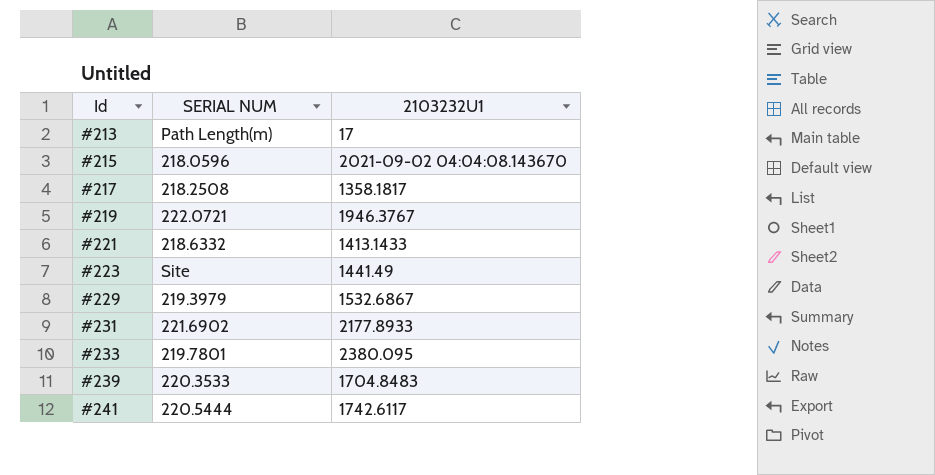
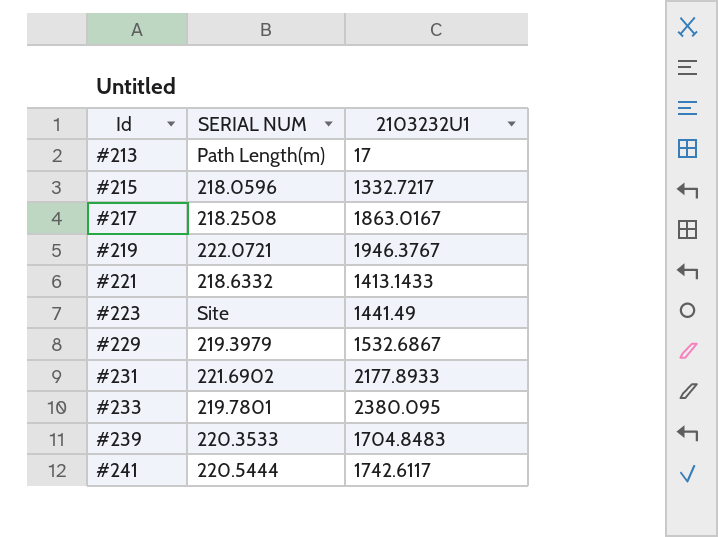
#215 | 2103232U1: 2021-09-02 04:04:08.143670 -> 1332.7217
#217 | 2103232U1: 1358.1817 -> 1863.0167

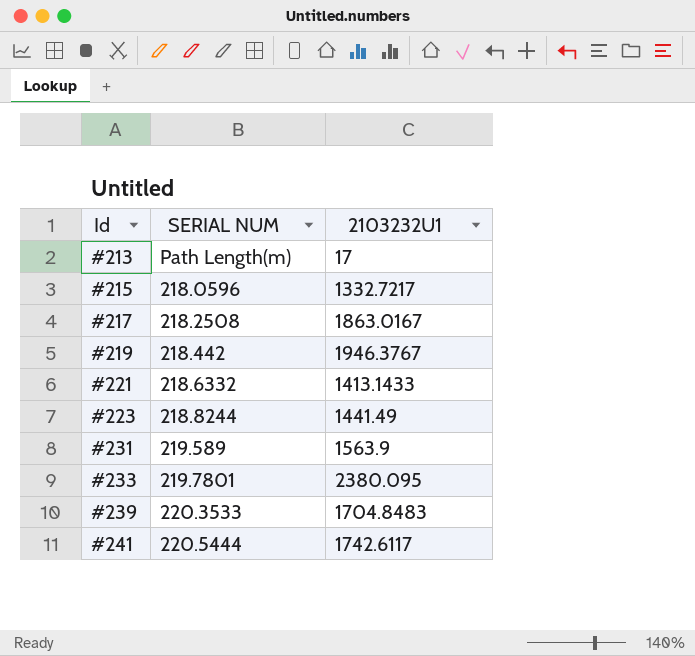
row #229: 219.3979 | 1532.6867 -> none
#219 | SERIAL NUM: 222.0721 -> 218.442
#223 | SERIAL NUM: Site -> 218.8244
#231 | SERIAL NUM: 221.6902 -> 219.589
#231 | 2103232U1: 2177.8933 -> 1563.9

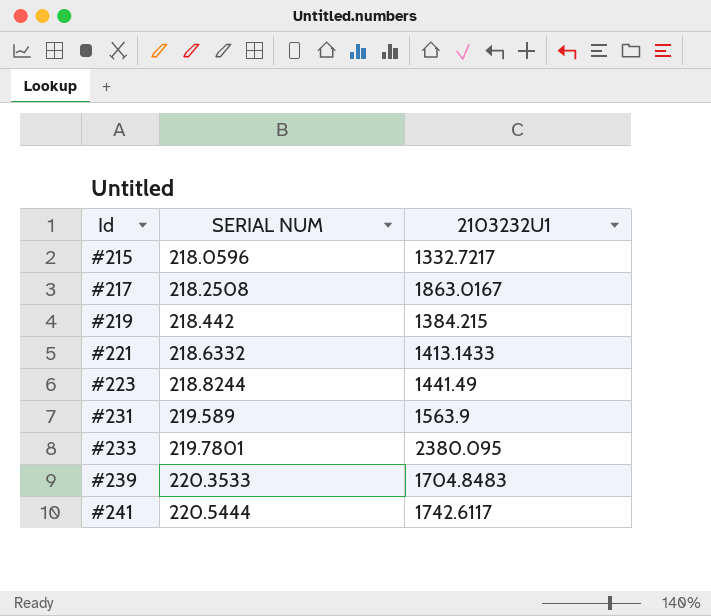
row #213: Path Length(m) | 17 -> none
#219 | 2103232U1: 1946.3767 -> 1384.215

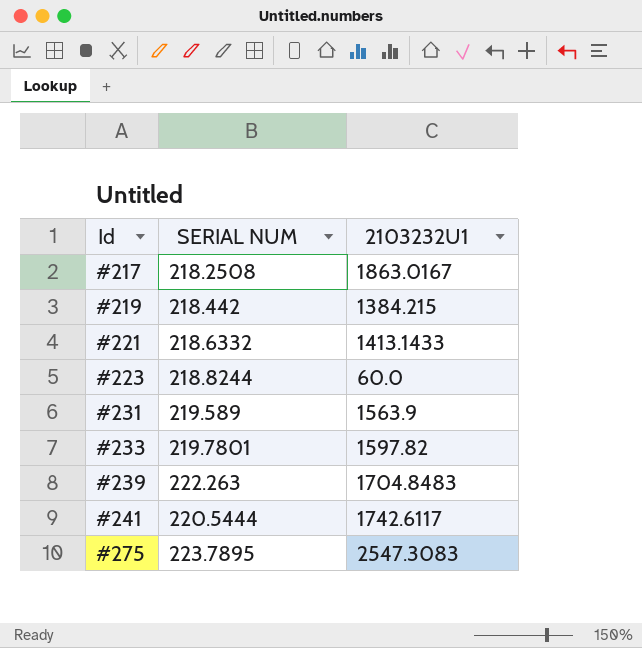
row #215: 218.0596 | 1332.7217 -> none
#223 | 2103232U1: 1441.49 -> 60.0
#233 | 2103232U1: 2380.095 -> 1597.82
#239 | SERIAL NUM: 220.3533 -> 222.263
row #275: none -> 223.7895 | 2547.3083

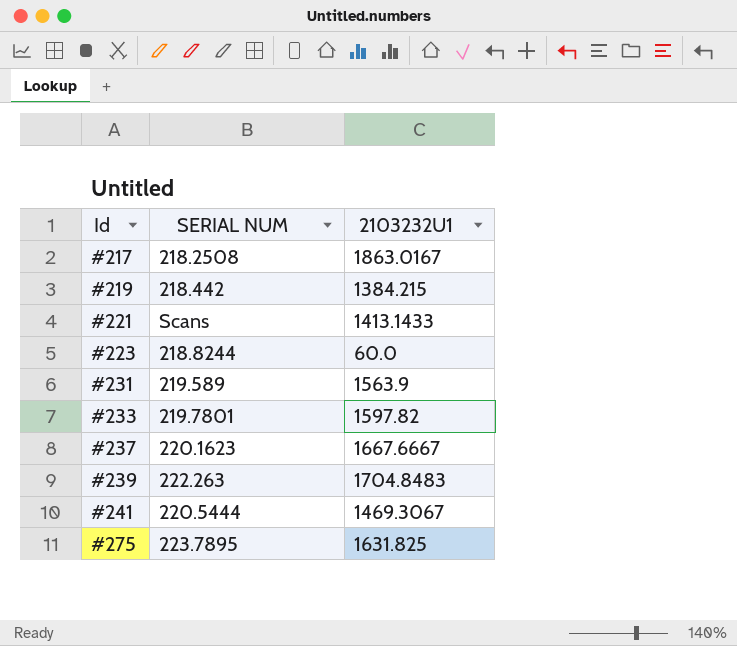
#221 | SERIAL NUM: 218.6332 -> Scans
row #237: none -> 220.1623 | 1667.6667
#241 | 2103232U1: 1742.6117 -> 1469.3067
#275 | 2103232U1: 2547.3083 -> 1631.825

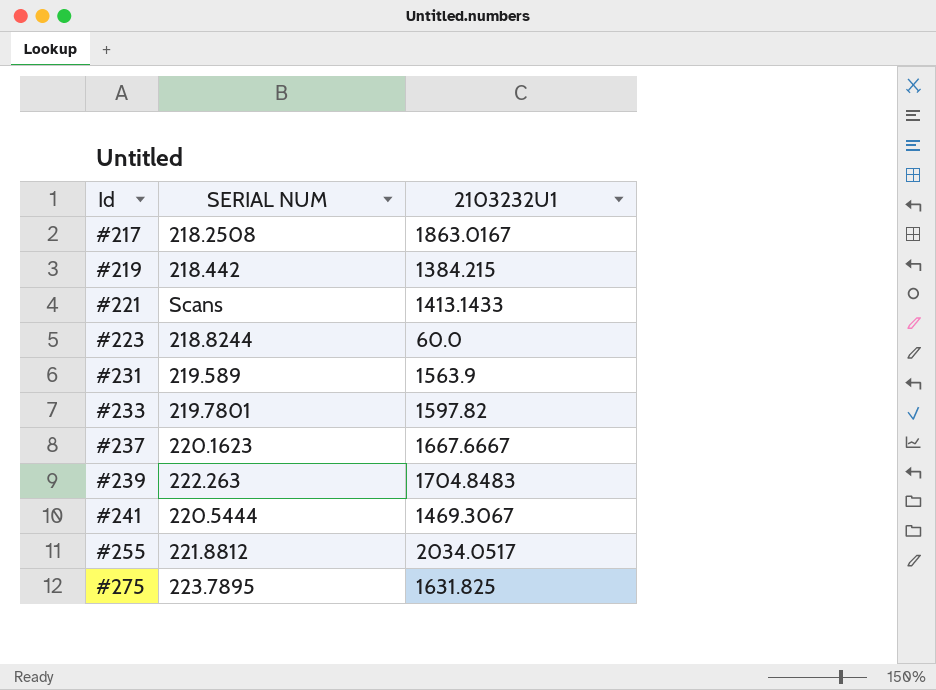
row #255: none -> 221.8812 | 2034.0517

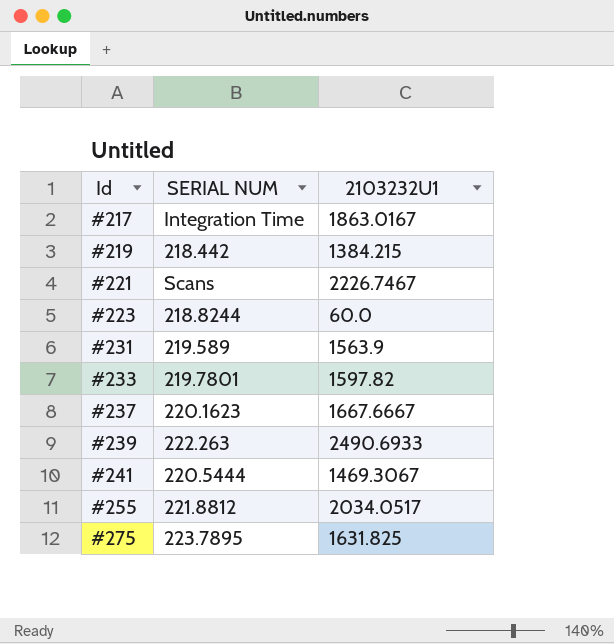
#217 | SERIAL NUM: 218.2508 -> Integration Time
#221 | 2103232U1: 1413.1433 -> 2226.7467
#239 | 2103232U1: 1704.8483 -> 2490.6933

